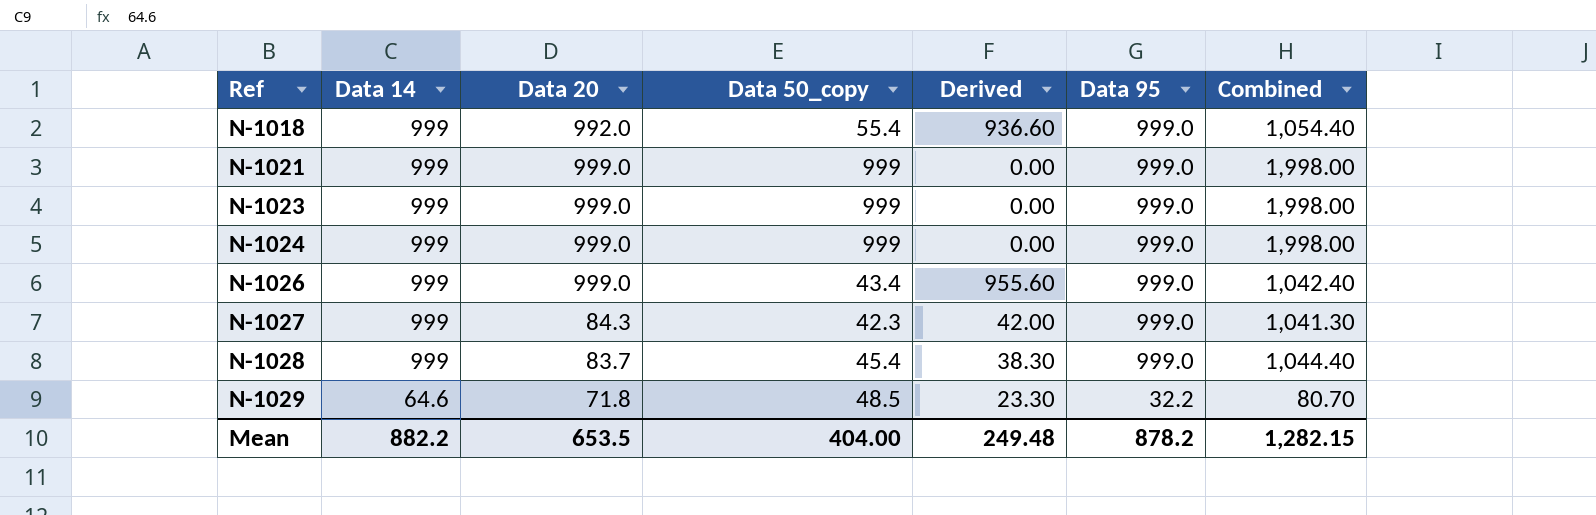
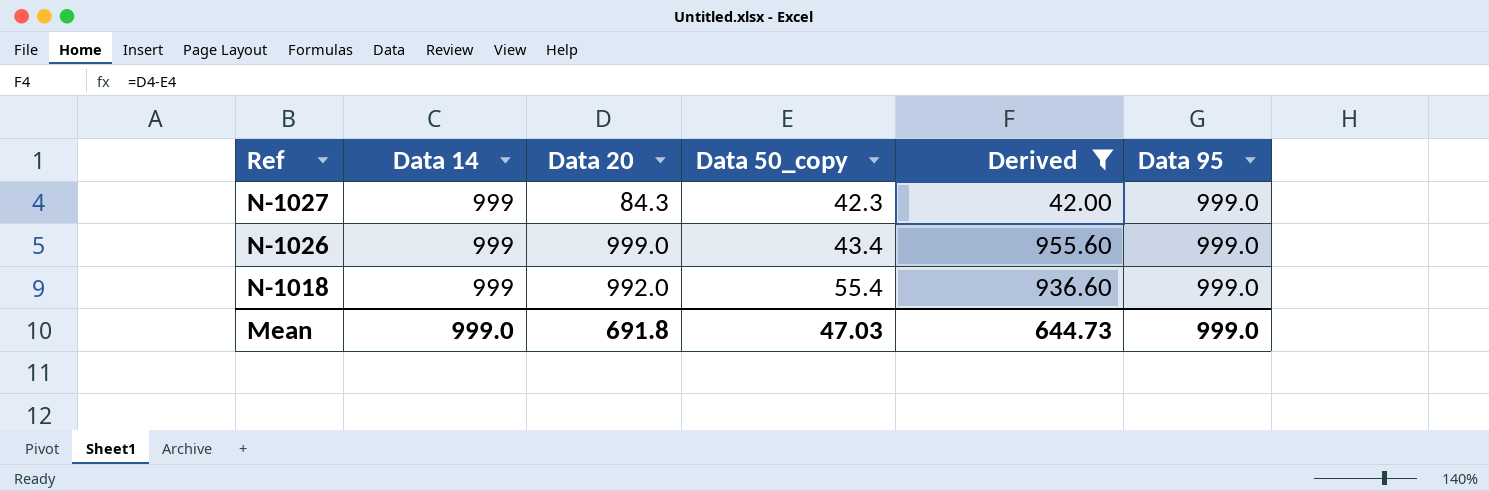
filter: none -> Derived >= 42.00
row order: Ref ascending -> Ref descending
column Combined | formula: [Data 50_copy] + [Data 95] -> none
Mean | Data 14: 882.2 -> 999.0
Mean | Data 20: 653.5 -> 691.8
Mean | Data 50_copy: 404.00 -> 47.03
Mean | Derived: 249.48 -> 644.73
Mean | Data 95: 878.2 -> 999.0

